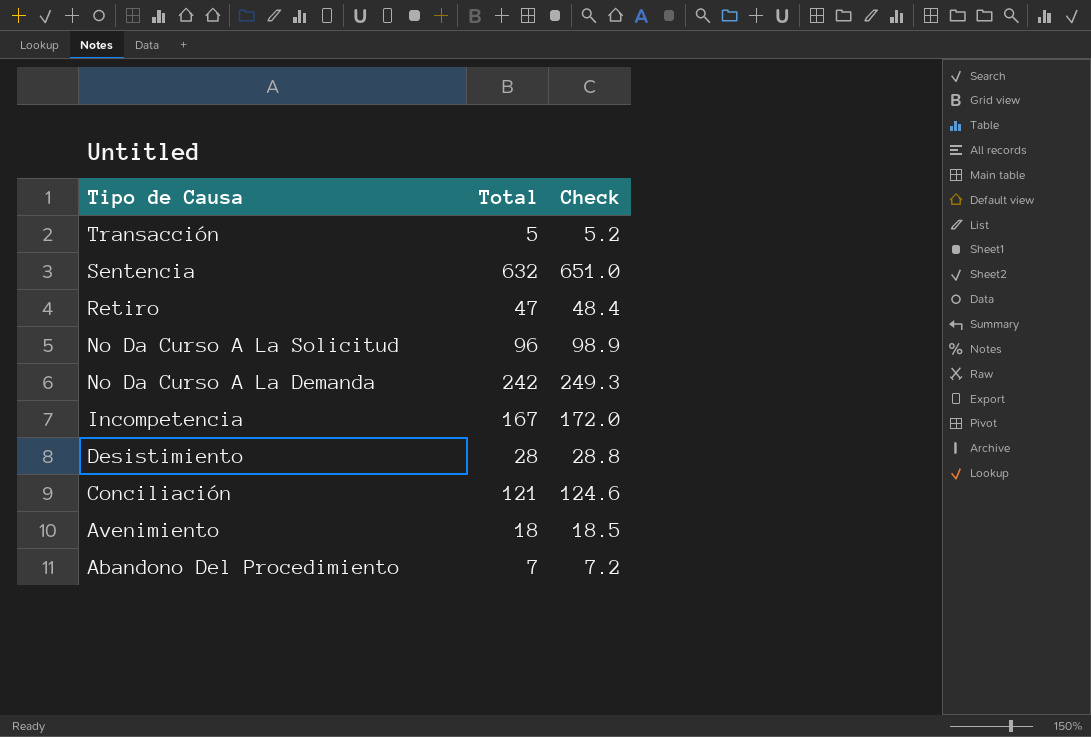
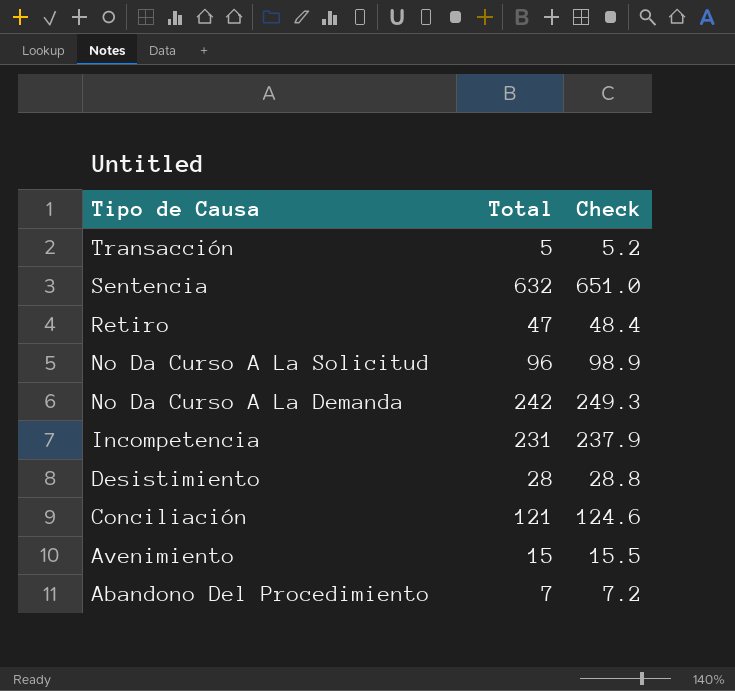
Incompetencia | Total: 167 -> 231
Incompetencia | Check: 172.0 -> 237.9
Avenimiento | Total: 18 -> 15
Avenimiento | Check: 18.5 -> 15.5

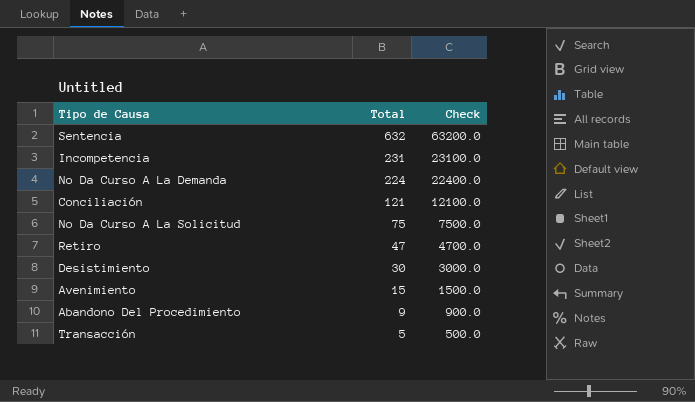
row order: Tipo de Causa descending -> Total descending
column Check | formula: [Total] * 1.03 -> [Total] * 100
No Da Curso A La Demanda | Total: 242 -> 224
No Da Curso A La Solicitud | Total: 96 -> 75
Desistimiento | Total: 28 -> 30
Abandono Del Procedimiento | Total: 7 -> 9

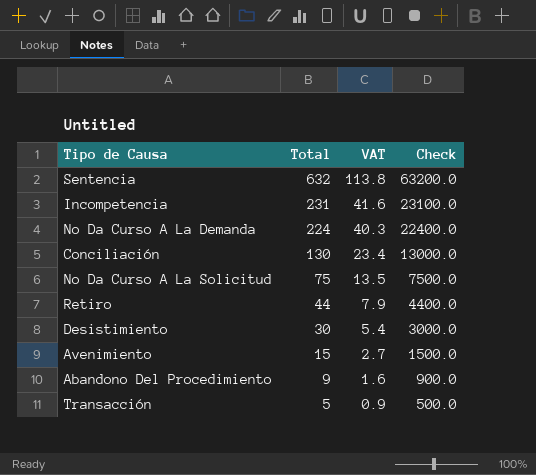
column VAT | formula: none -> [Total] * 0.18
Conciliación | Total: 121 -> 130
Conciliación | Check: 12100.0 -> 13000.0
Retiro | Total: 47 -> 44
Retiro | Check: 4700.0 -> 4400.0

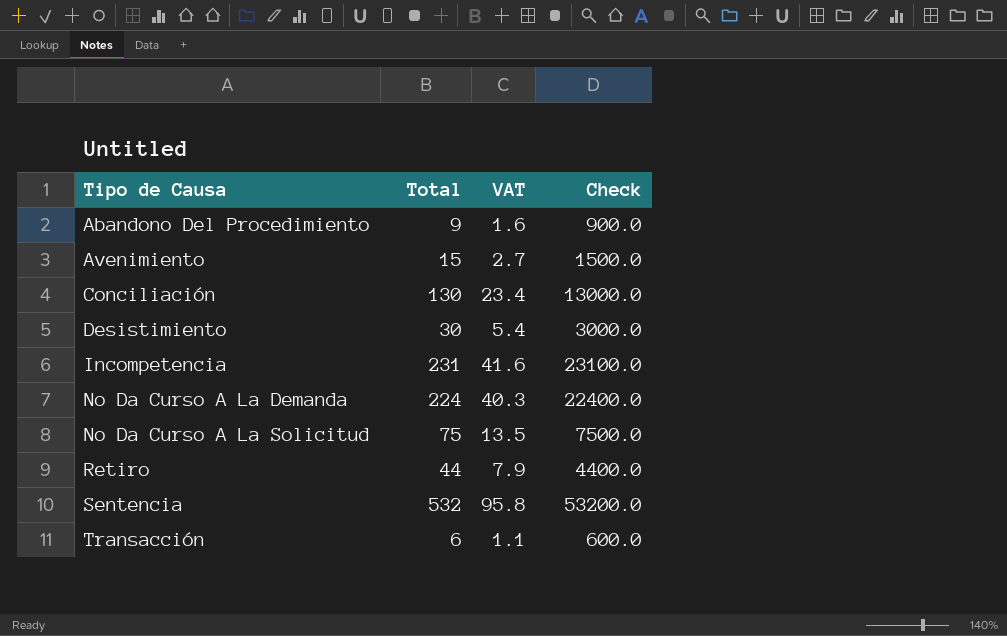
row order: Total descending -> Tipo de Causa ascending
Sentencia | Total: 632 -> 532
Sentencia | VAT: 113.8 -> 95.8
Sentencia | Check: 63200.0 -> 53200.0
Transacción | Total: 5 -> 6
Transacción | VAT: 0.9 -> 1.1
Transacción | Check: 500.0 -> 600.0

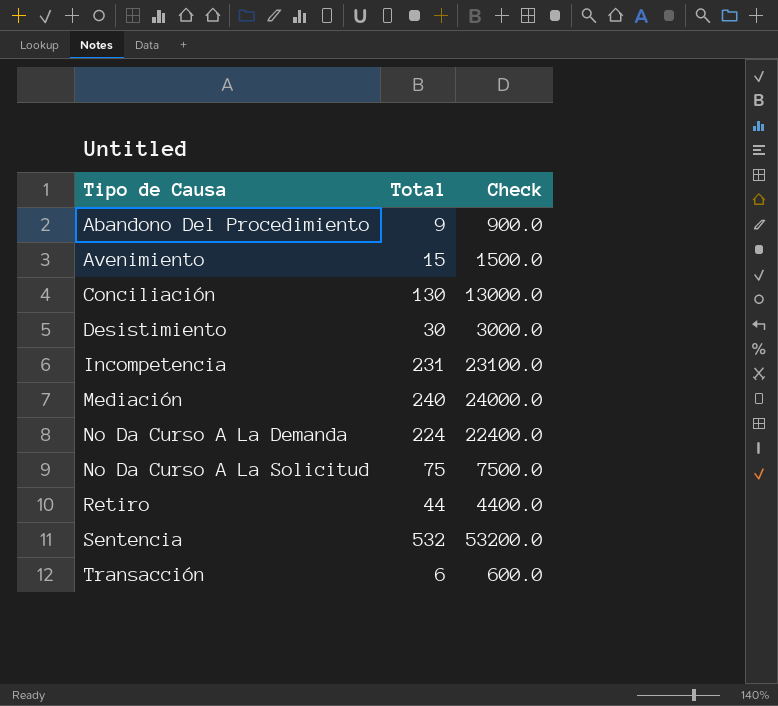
column VAT | formula: [Total] * 0.18 -> none
row Mediación: none -> 240 | 24000.0

